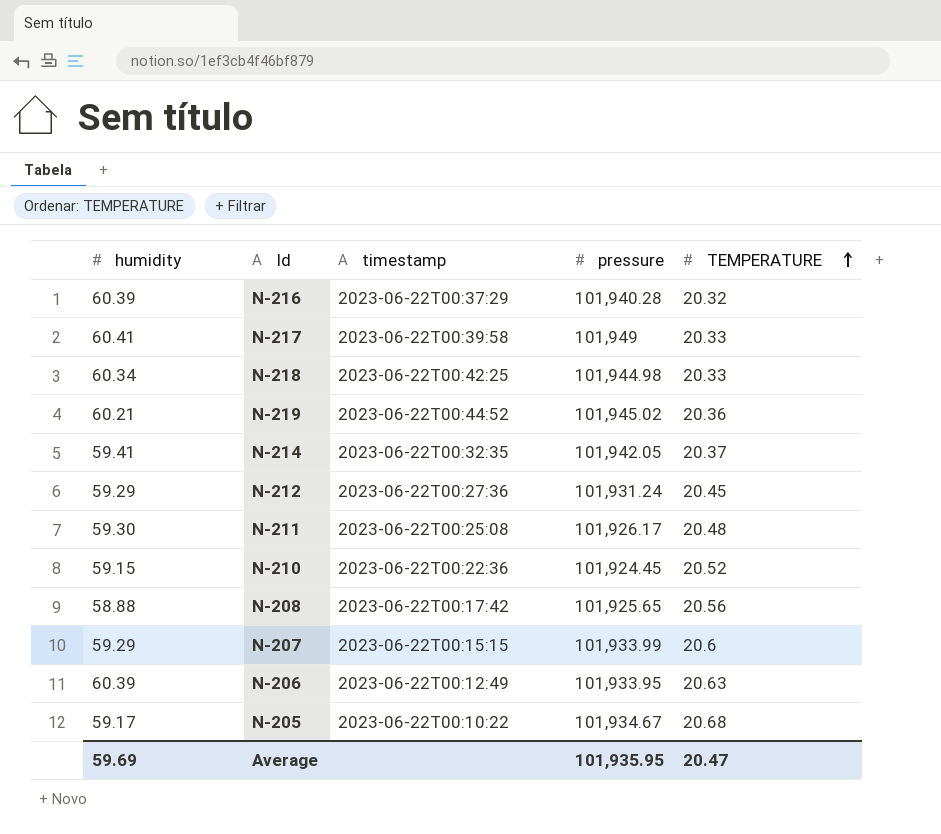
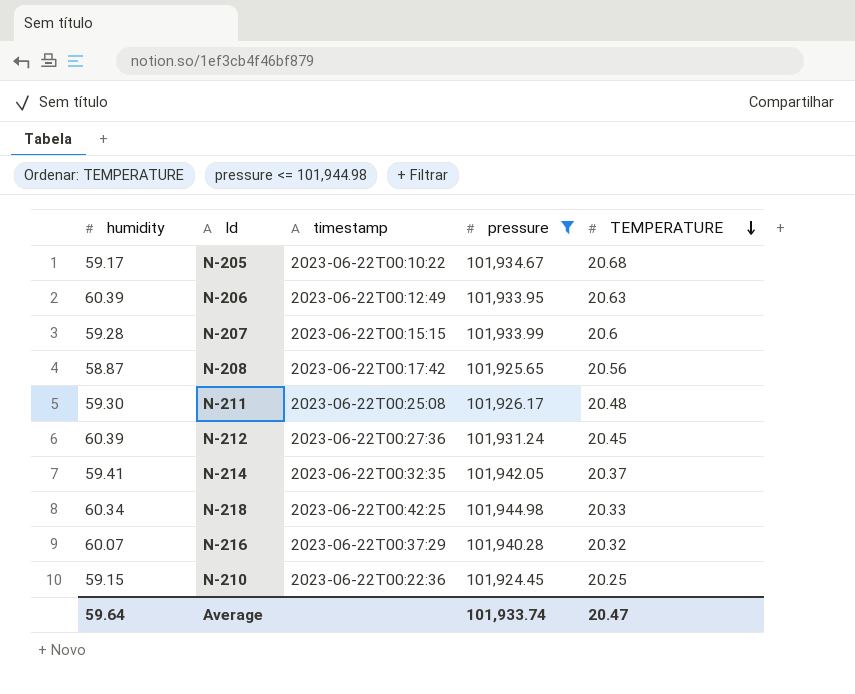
filter: none -> pressure <= 101,944.98
row order: TEMPERATURE ascending -> TEMPERATURE descending
N-207 | humidity: 59.29 -> 59.28
N-208 | humidity: 58.88 -> 58.87
N-212 | humidity: 59.29 -> 60.39
N-216 | humidity: 60.39 -> 60.07
N-210 | TEMPERATURE: 20.52 -> 20.25
Average | humidity: 59.69 -> 59.64
Average | pressure: 101,935.95 -> 101,933.74

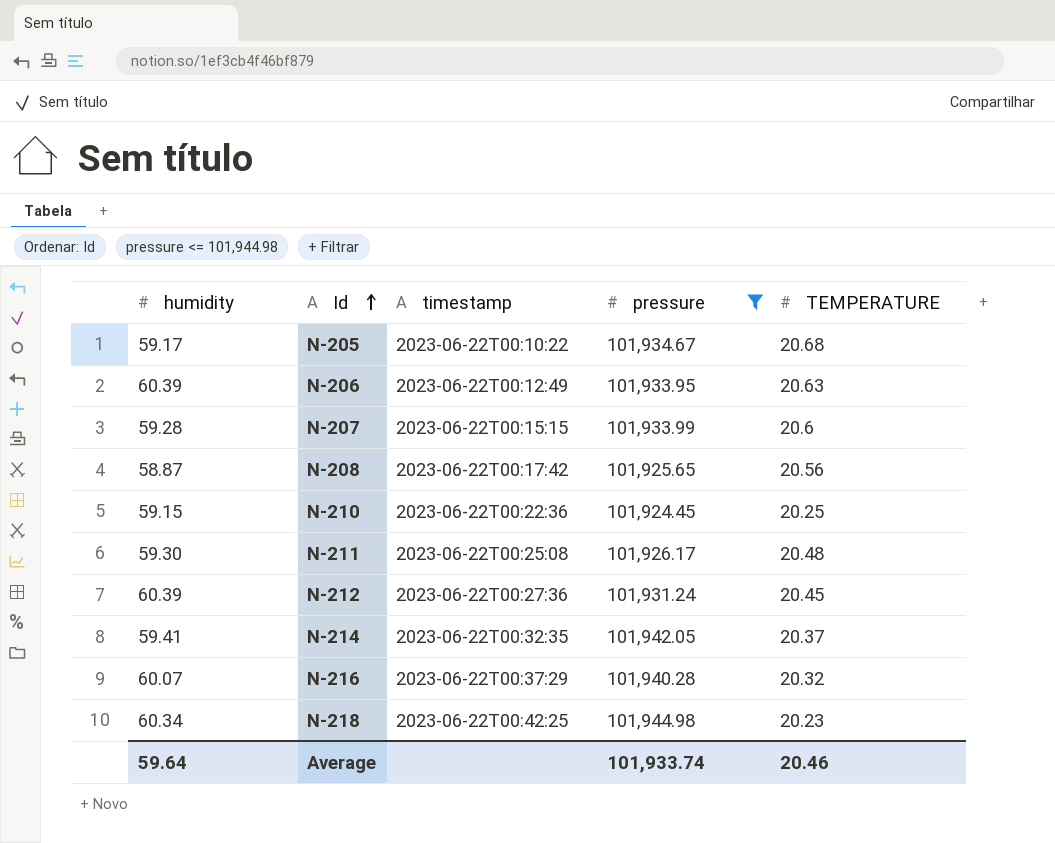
row order: TEMPERATURE descending -> Id ascending
N-218 | TEMPERATURE: 20.33 -> 20.23
Average | TEMPERATURE: 20.47 -> 20.46

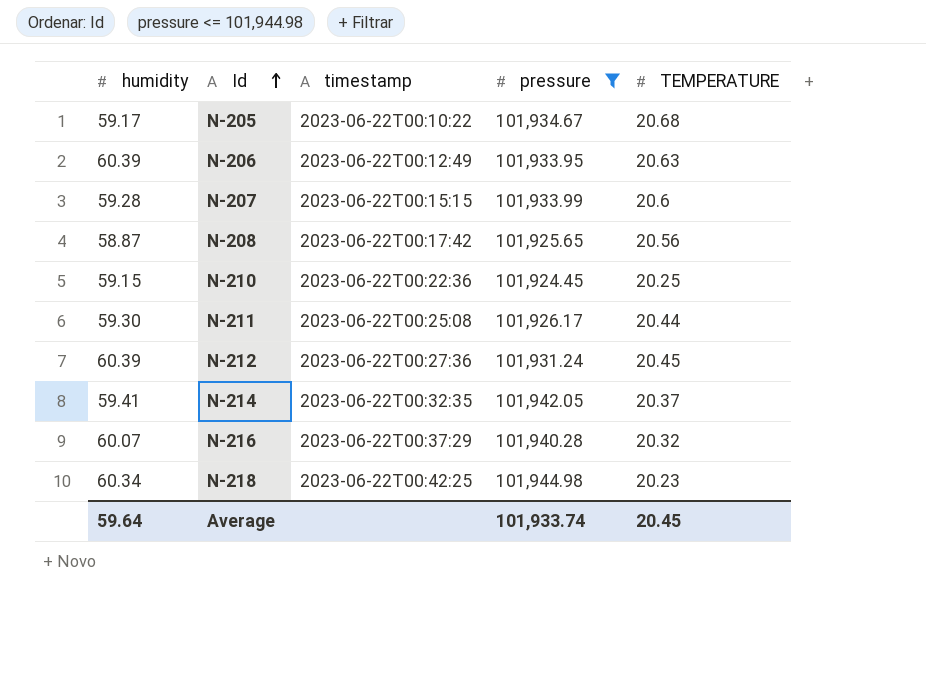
N-211 | TEMPERATURE: 20.48 -> 20.44
Average | TEMPERATURE: 20.46 -> 20.45

